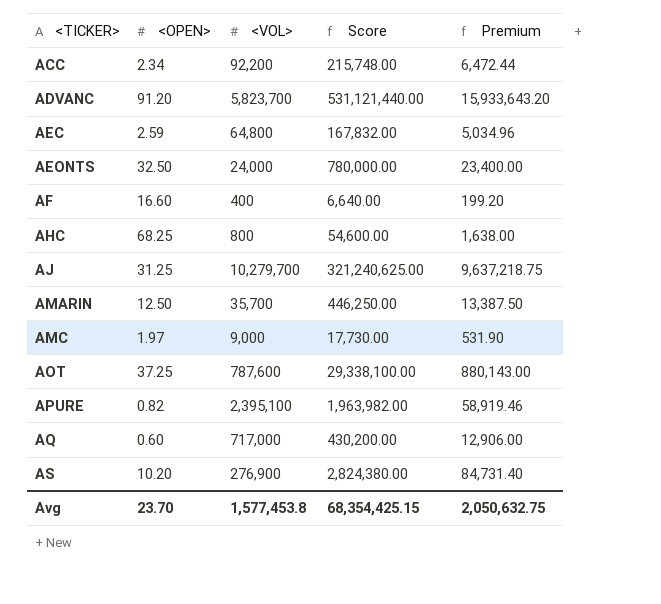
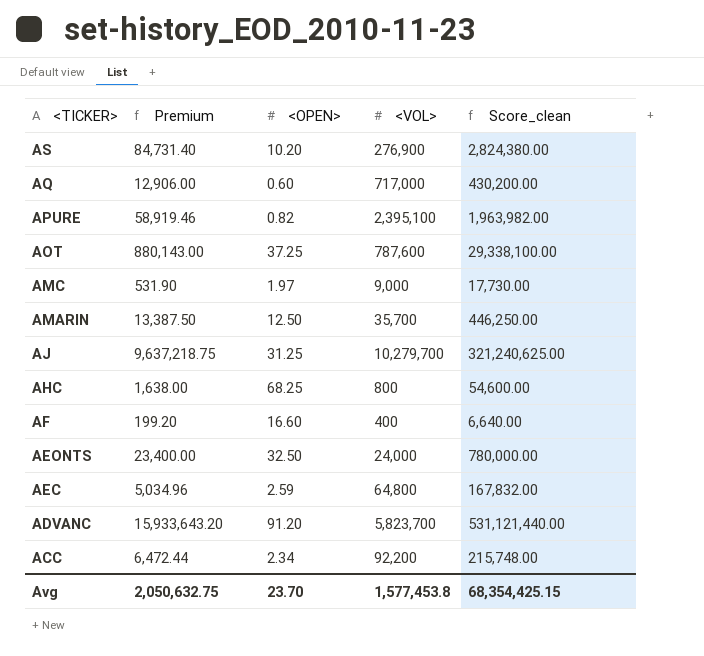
row order: <TICKER> ascending -> <TICKER> descending
column Premium | position: 5 -> 2
column name: Score -> Score_clean

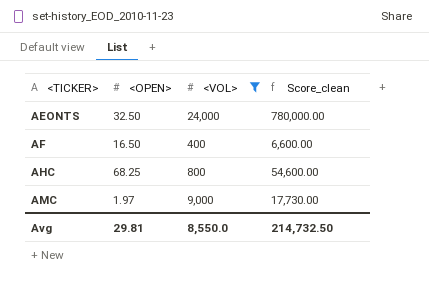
filter: none -> <VOL> <= 24,000
row order: <TICKER> descending -> <TICKER> ascending
column Premium | formula: [Score_clean] * 0.03 -> none
AF | <OPEN>: 16.60 -> 16.50
AF | Score_clean: 6,640.00 -> 6,600.00
Avg | <OPEN>: 23.70 -> 29.81
Avg | <VOL>: 1,577,453.8 -> 8,550.0
Avg | Score_clean: 68,354,425.15 -> 214,732.50

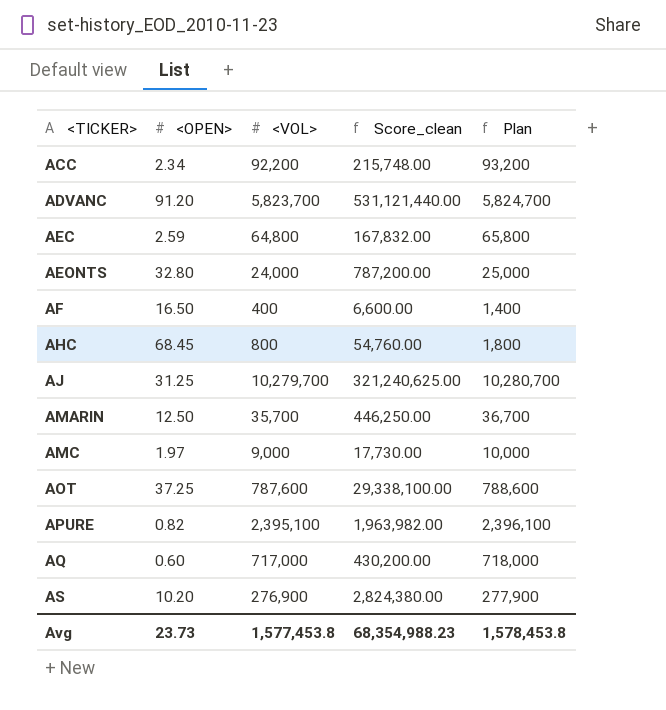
filter: <VOL> <= 24,000 -> none
column Plan | formula: none -> [<VOL>] + 1000
AEONTS | <OPEN>: 32.50 -> 32.80
AEONTS | Score_clean: 780,000.00 -> 787,200.00
AHC | <OPEN>: 68.25 -> 68.45
AHC | Score_clean: 54,600.00 -> 54,760.00
Avg | <OPEN>: 29.81 -> 23.73
Avg | <VOL>: 8,550.0 -> 1,577,453.8
Avg | Score_clean: 214,732.50 -> 68,354,988.23

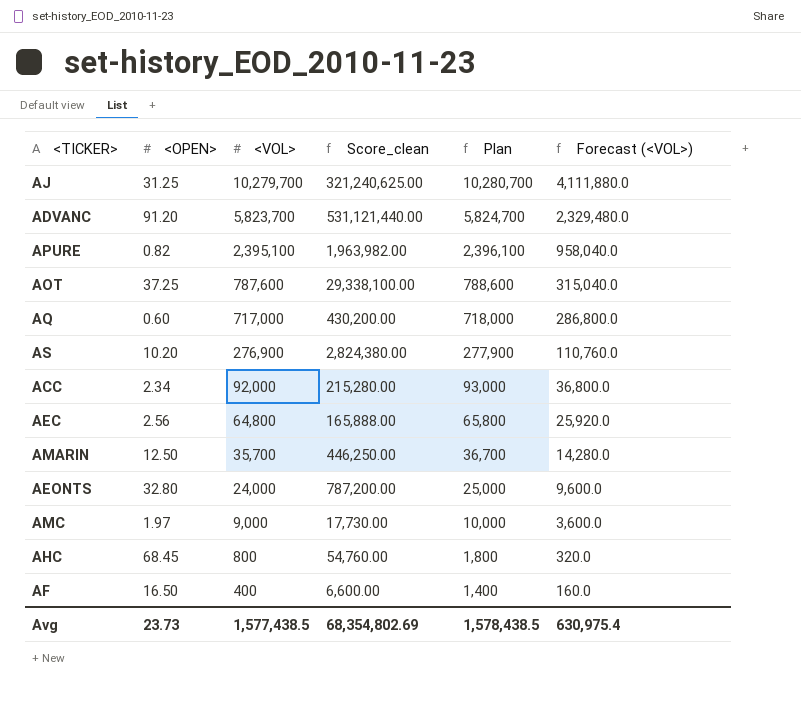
row order: <TICKER> ascending -> <VOL> descending
column Forecast (<VOL>) | formula: none -> [<VOL>] * 0.4
ACC | <VOL>: 92,200 -> 92,000
ACC | Score_clean: 215,748.00 -> 215,280.00
ACC | Plan: 93,200 -> 93,000
AEC | <OPEN>: 2.59 -> 2.56
AEC | Score_clean: 167,832.00 -> 165,888.00
Avg | <VOL>: 1,577,453.8 -> 1,577,438.5
Avg | Score_clean: 68,354,988.23 -> 68,354,802.69
Avg | Plan: 1,578,453.8 -> 1,578,438.5

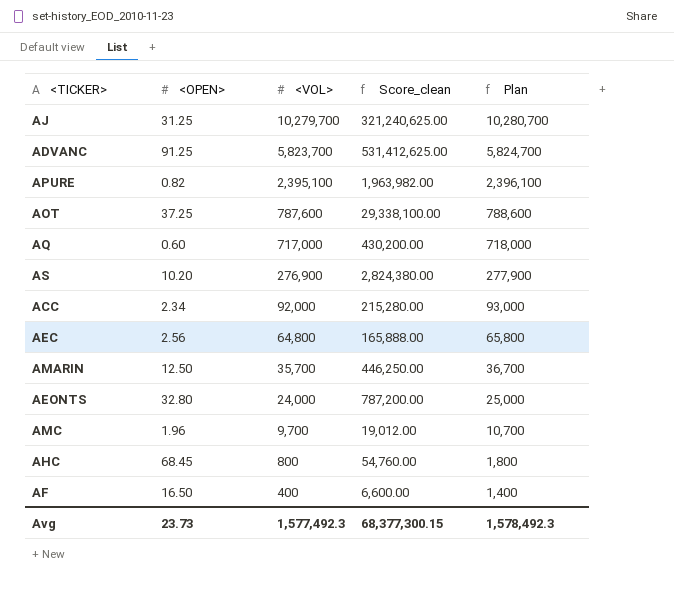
column Forecast (<VOL>) | formula: [<VOL>] * 0.4 -> none
ADVANC | <OPEN>: 91.20 -> 91.25
ADVANC | Score_clean: 531,121,440.00 -> 531,412,625.00
AMC | <OPEN>: 1.97 -> 1.96
AMC | <VOL>: 9,000 -> 9,700
AMC | Score_clean: 17,730.00 -> 19,012.00
AMC | Plan: 10,000 -> 10,700
Avg | <VOL>: 1,577,438.5 -> 1,577,492.3
Avg | Score_clean: 68,354,802.69 -> 68,377,300.15
Avg | Plan: 1,578,438.5 -> 1,578,492.3

